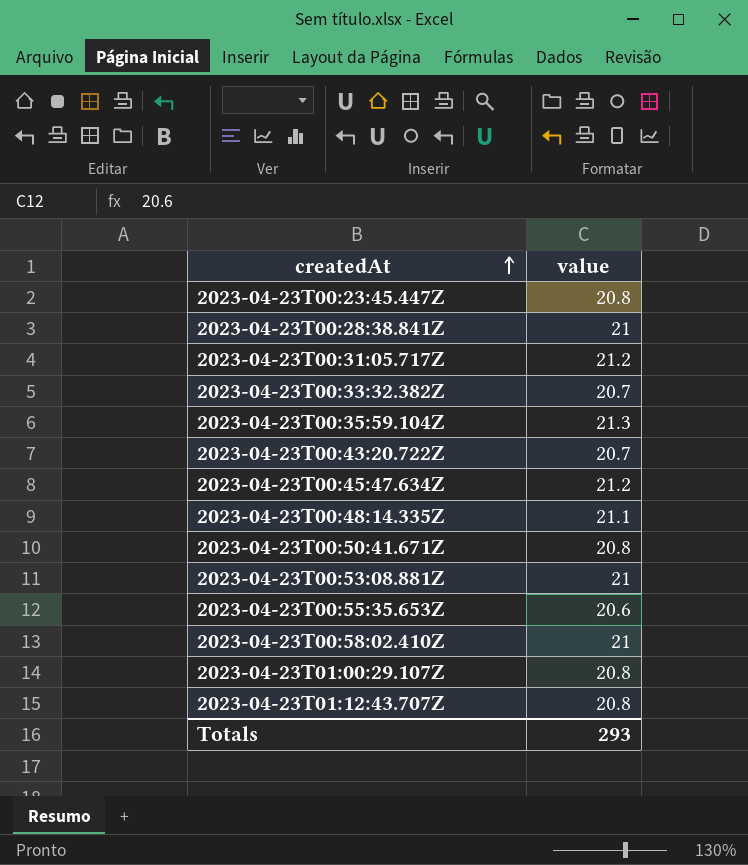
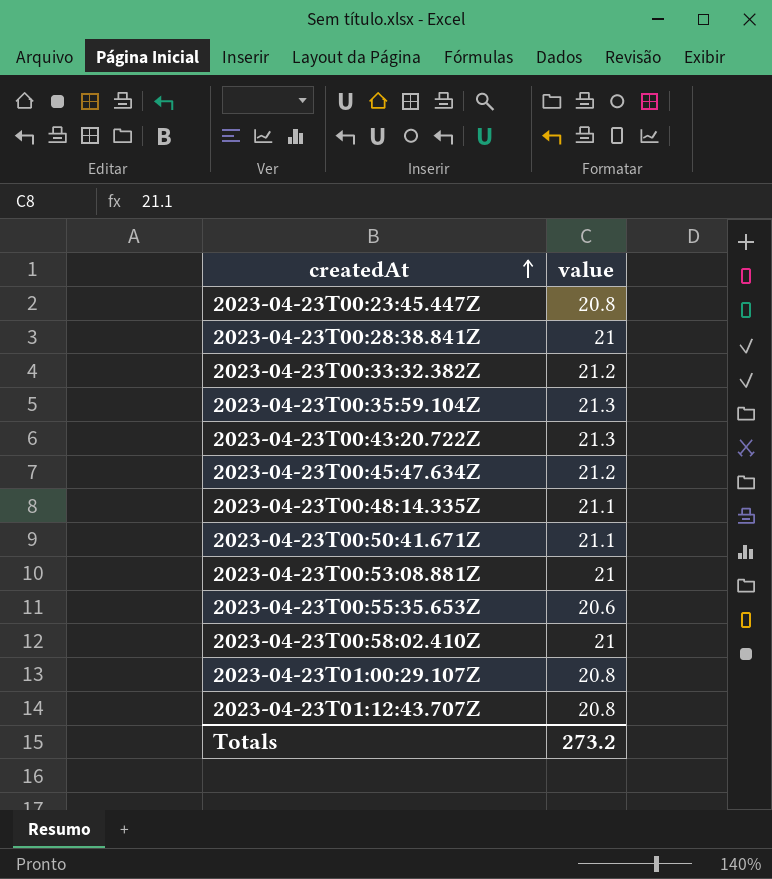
row 2023-04-23T00:31:05.717Z: 21.2 -> none
2023-04-23T00:33:32.382Z | value: 20.7 -> 21.2
2023-04-23T00:43:20.722Z | value: 20.7 -> 21.3
2023-04-23T00:50:41.671Z | value: 20.8 -> 21.1
Totals | value: 293 -> 273.2

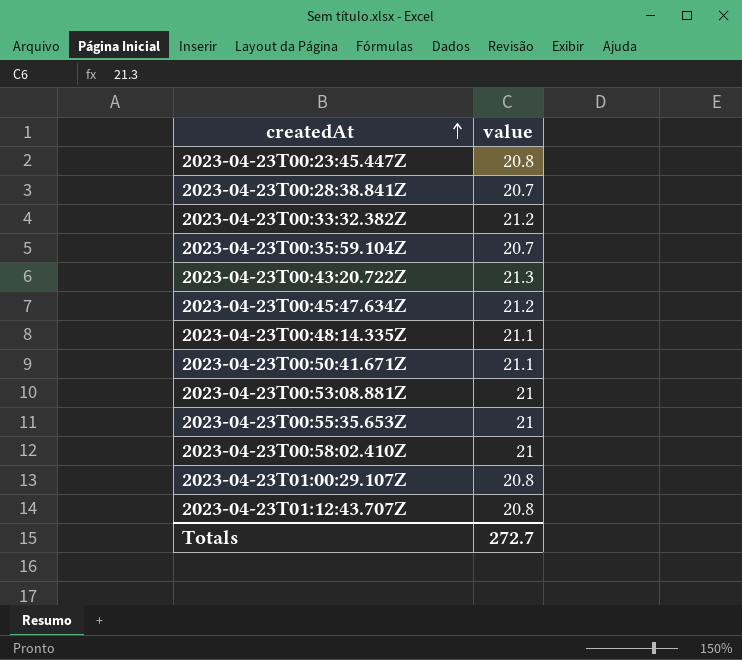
2023-04-23T00:28:38.841Z | value: 21 -> 20.7
2023-04-23T00:35:59.104Z | value: 21.3 -> 20.7
2023-04-23T00:55:35.653Z | value: 20.6 -> 21
Totals | value: 273.2 -> 272.7

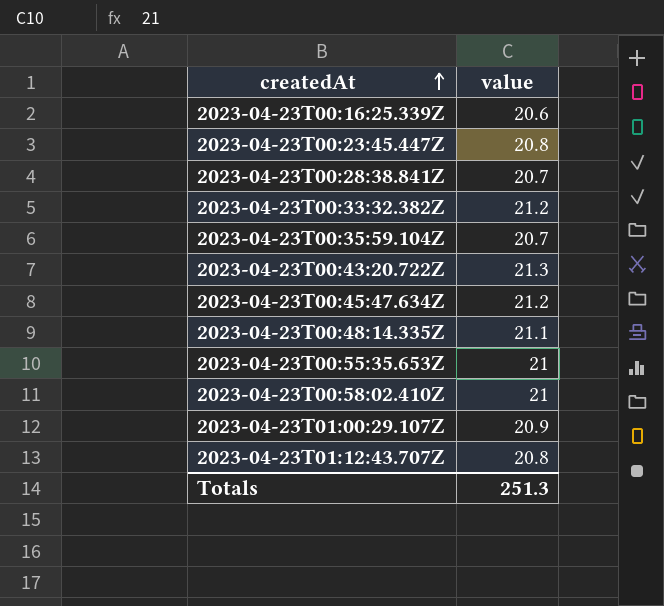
row 2023-04-23T00:50:41.671Z: 21.1 -> none
row 2023-04-23T00:53:08.881Z: 21 -> none
row 2023-04-23T00:16:25.339Z: none -> 20.6
2023-04-23T01:00:29.107Z | value: 20.8 -> 20.9
Totals | value: 272.7 -> 251.3

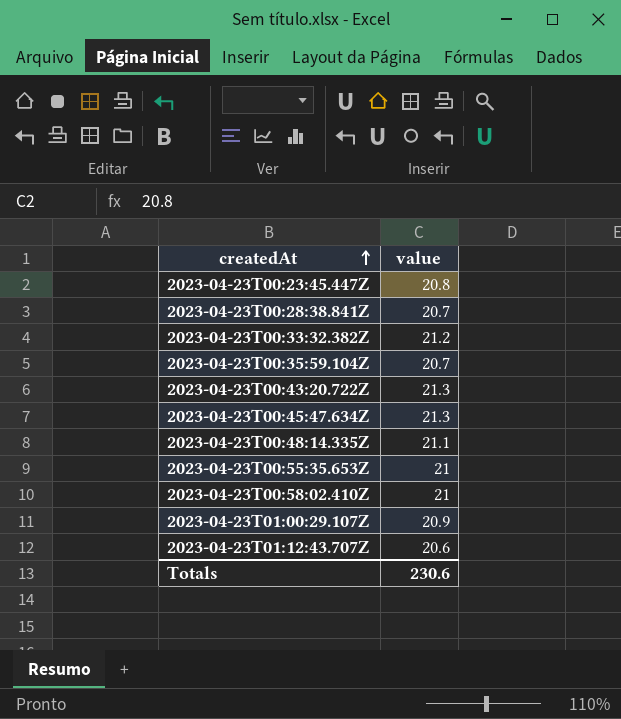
row 2023-04-23T00:16:25.339Z: 20.6 -> none
2023-04-23T00:45:47.634Z | value: 21.2 -> 21.3
2023-04-23T01:12:43.707Z | value: 20.8 -> 20.6
Totals | value: 251.3 -> 230.6

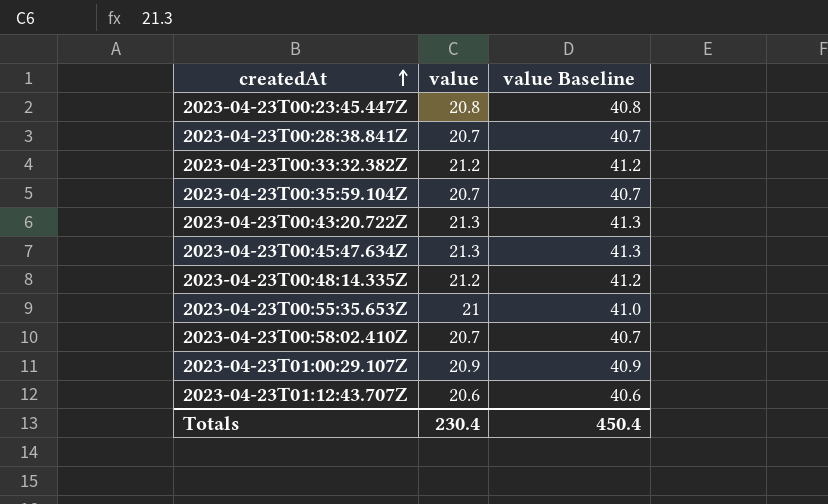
column value Baseline | formula: none -> [value] + 20
2023-04-23T00:48:14.335Z | value: 21.1 -> 21.2
2023-04-23T00:58:02.410Z | value: 21 -> 20.7
Totals | value: 230.6 -> 230.4

